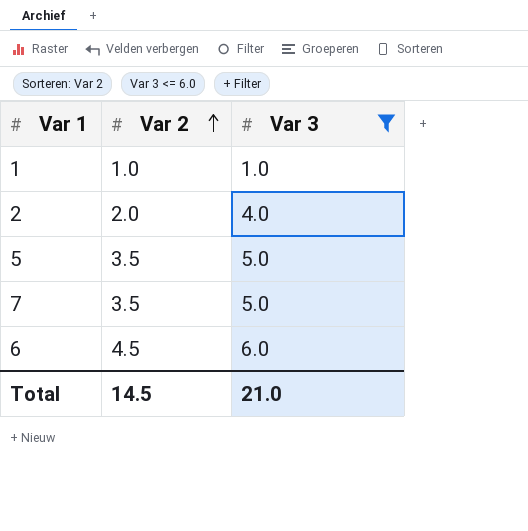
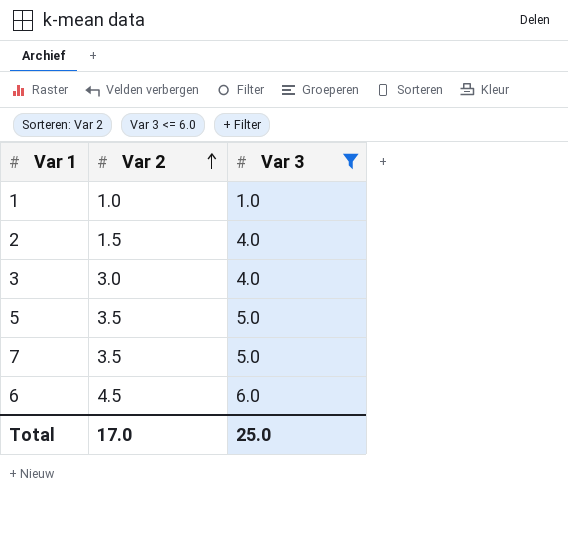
2 | Var 2: 2.0 -> 1.5
row 3: none -> 3.0 | 4.0
Total | Var 2: 14.5 -> 17.0
Total | Var 3: 21.0 -> 25.0

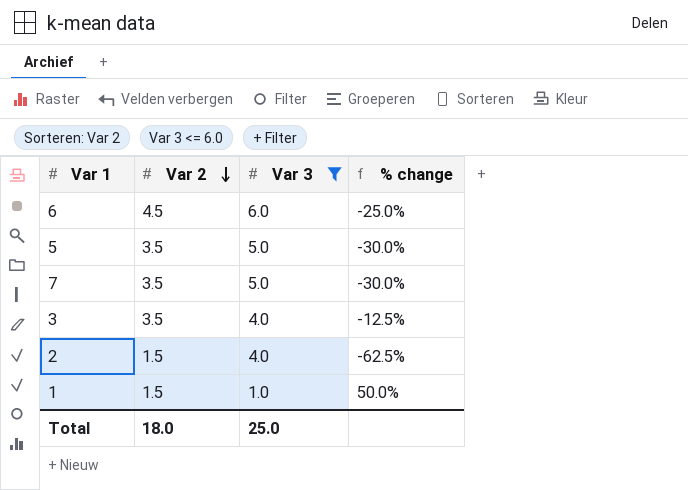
row order: Var 2 ascending -> Var 2 descending
column % change | formula: none -> ([Var 2] - [Var 3]) / [Var 3]
3 | Var 2: 3.0 -> 3.5
1 | Var 2: 1.0 -> 1.5
Total | Var 2: 17.0 -> 18.0

